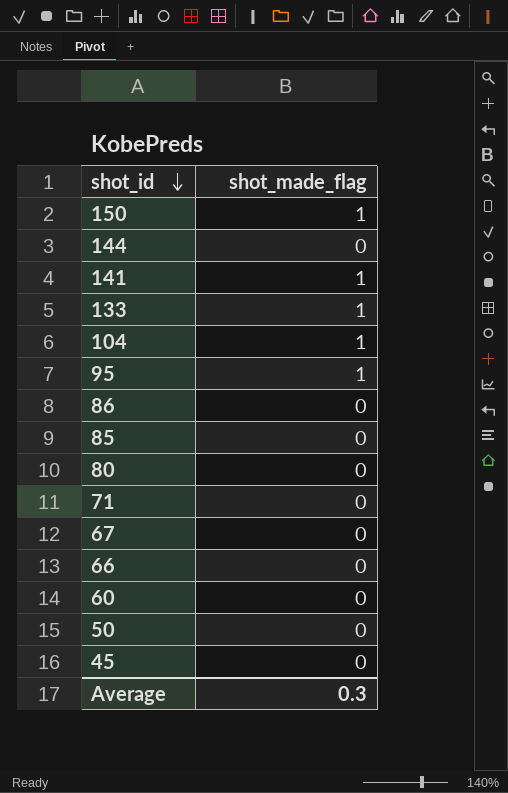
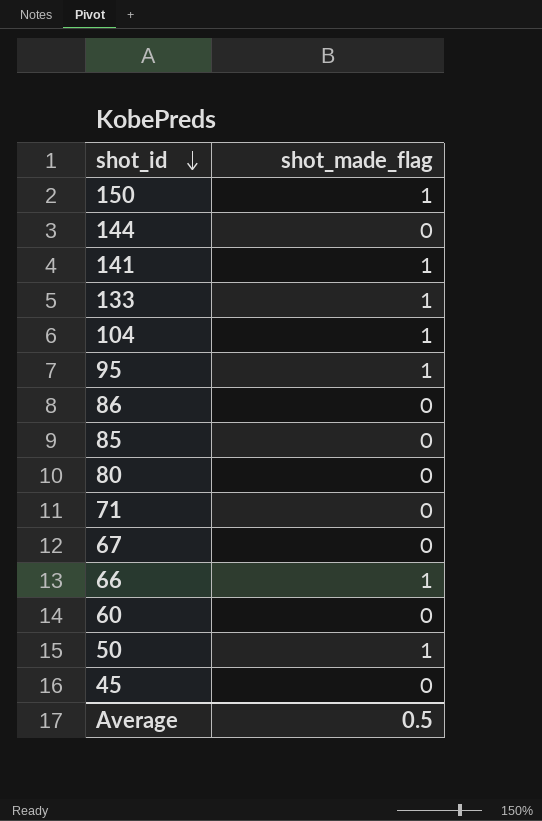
66 | shot_made_flag: 0 -> 1
50 | shot_made_flag: 0 -> 1
Average | shot_made_flag: 0.3 -> 0.5

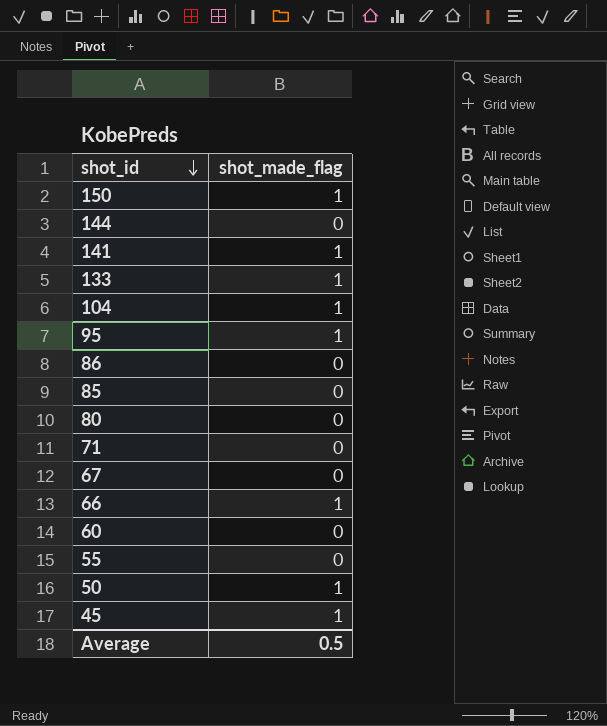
row 55: none -> 0
45 | shot_made_flag: 0 -> 1

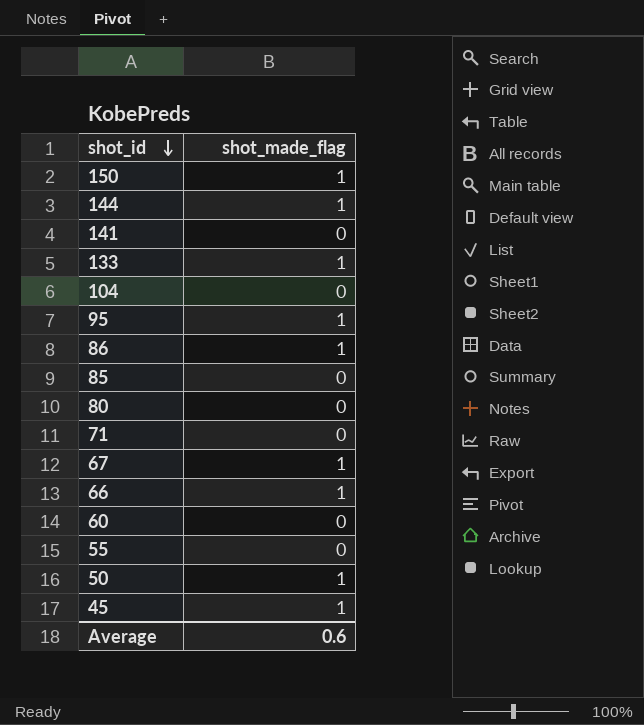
144 | shot_made_flag: 0 -> 1
141 | shot_made_flag: 1 -> 0
104 | shot_made_flag: 1 -> 0
86 | shot_made_flag: 0 -> 1
67 | shot_made_flag: 0 -> 1
Average | shot_made_flag: 0.5 -> 0.6

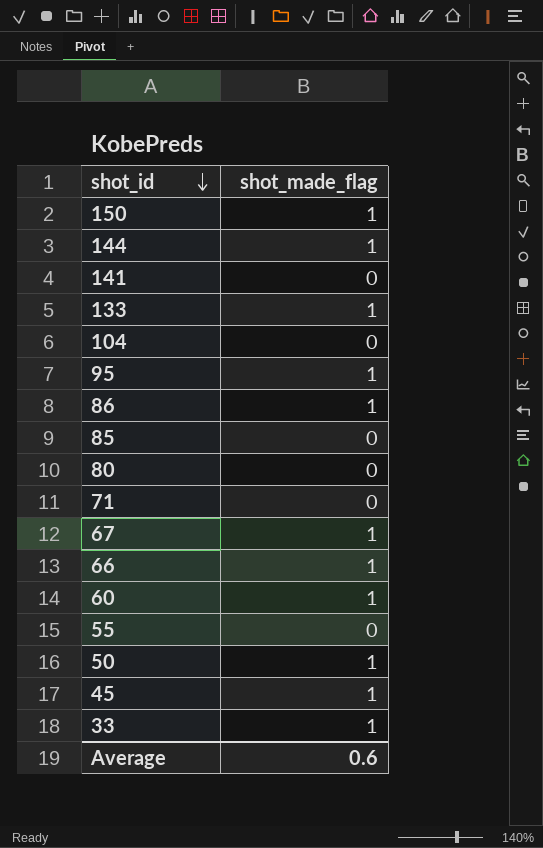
60 | shot_made_flag: 0 -> 1
row 33: none -> 1

